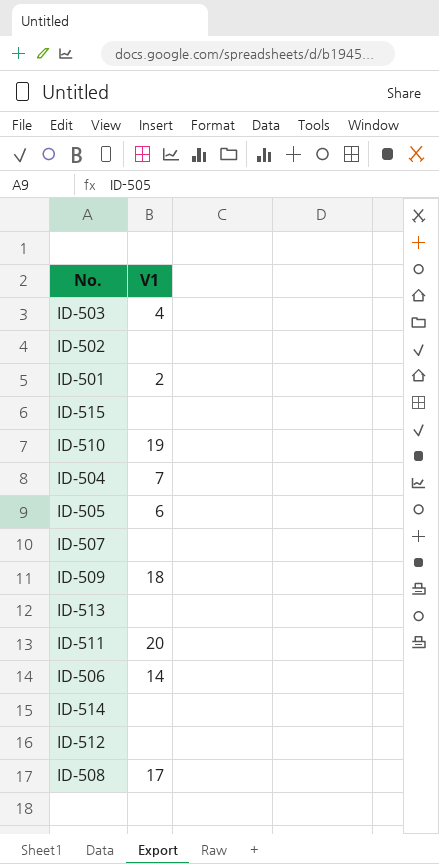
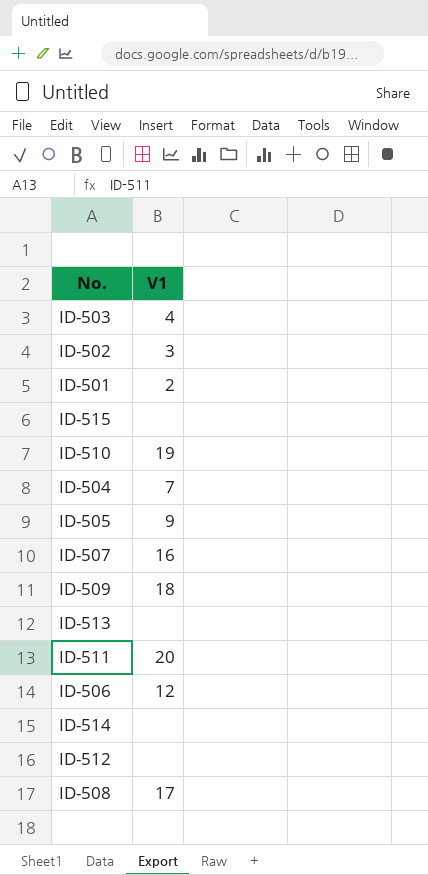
ID-502 | V1: none -> 3
ID-505 | V1: 6 -> 9
ID-507 | V1: none -> 16
ID-506 | V1: 14 -> 12

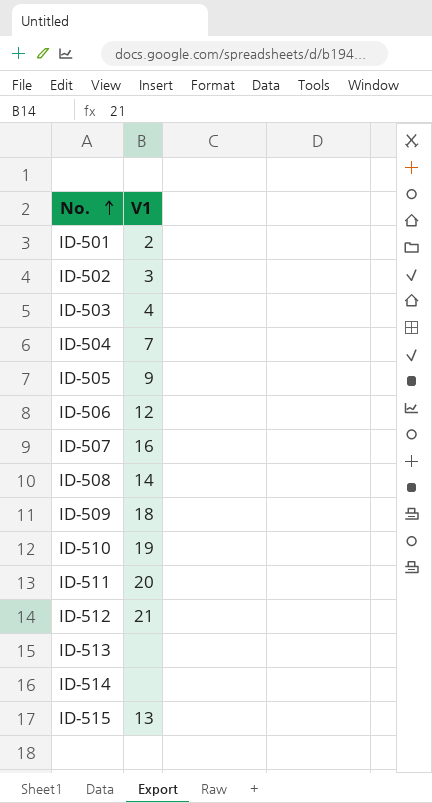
row order: none -> No. ascending
ID-508 | V1: 17 -> 14
ID-512 | V1: none -> 21
ID-515 | V1: none -> 13

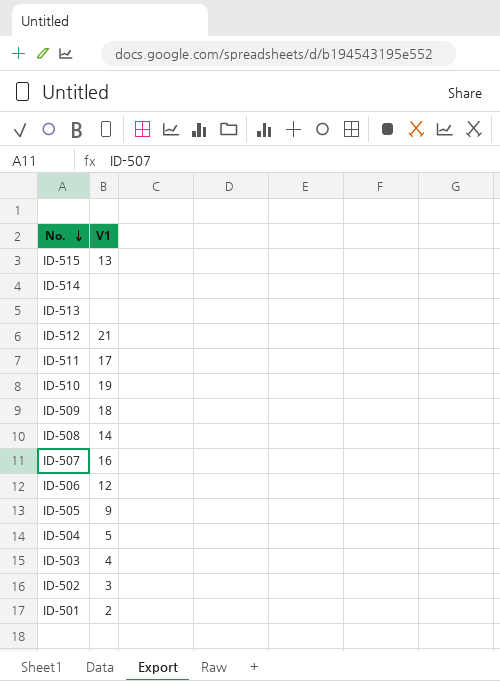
row order: No. ascending -> No. descending
ID-511 | V1: 20 -> 17
ID-504 | V1: 7 -> 5

